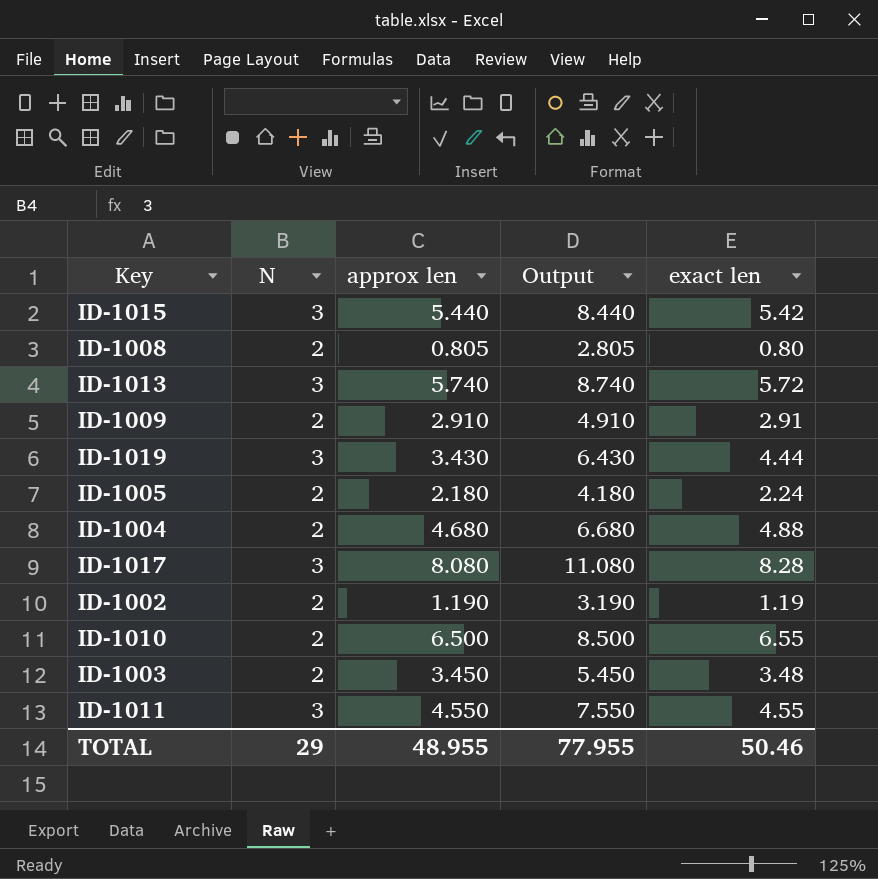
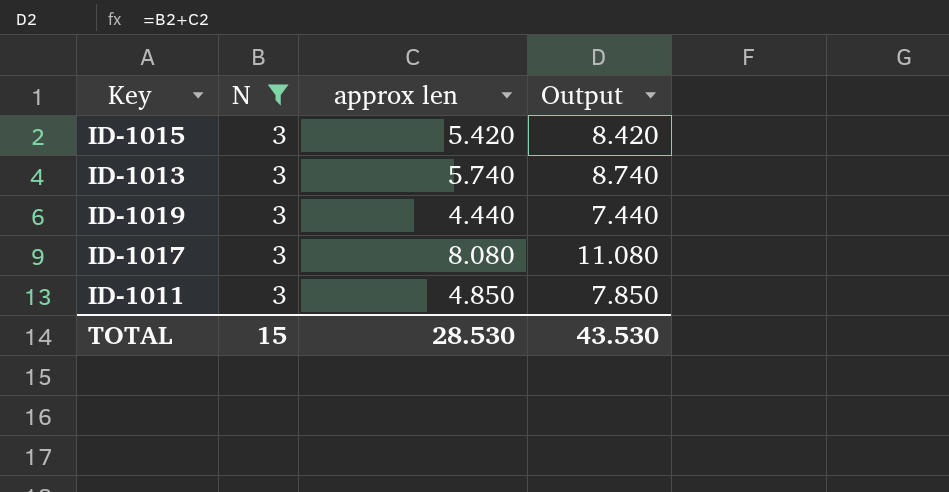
filter: none -> N = 3
column exact len | position: 5 -> none
ID-1015 | approx len: 5.440 -> 5.420
ID-1015 | Output: 8.440 -> 8.420
ID-1019 | approx len: 3.430 -> 4.440
ID-1019 | Output: 6.430 -> 7.440
ID-1011 | approx len: 4.550 -> 4.850
ID-1011 | Output: 7.550 -> 7.850
TOTAL | N: 29 -> 15
TOTAL | approx len: 48.955 -> 28.530
TOTAL | Output: 77.955 -> 43.530

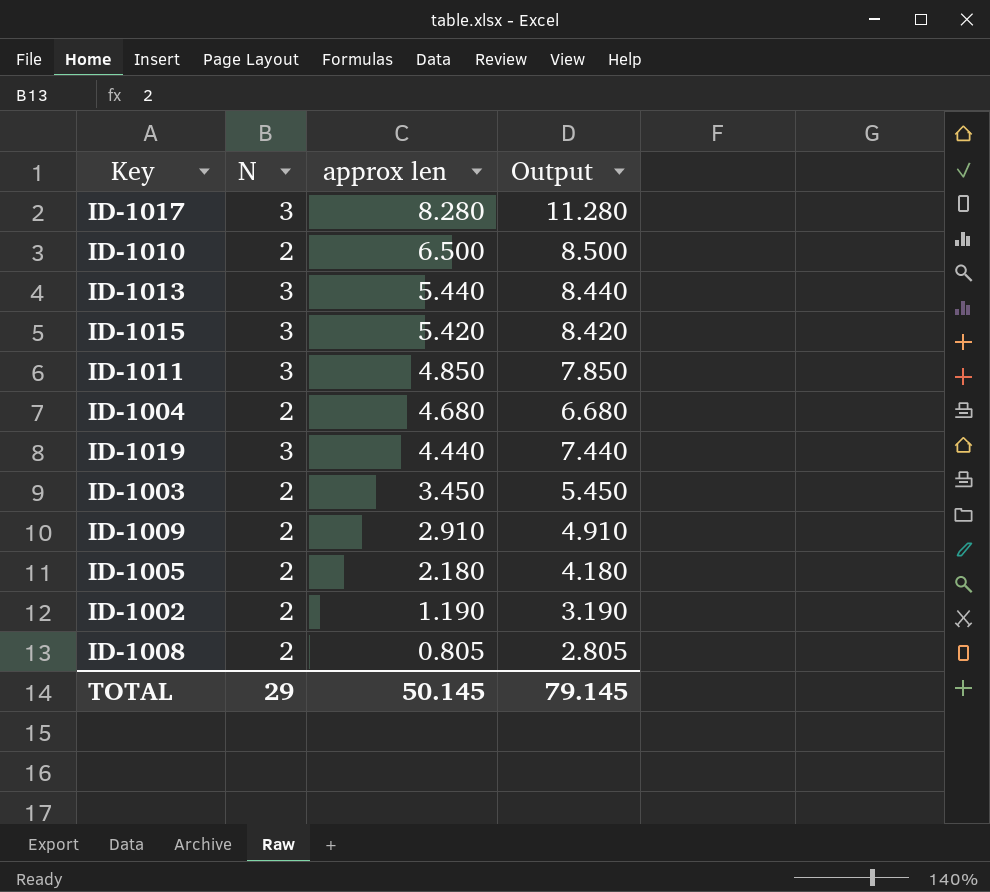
filter: N = 3 -> none
row order: none -> approx len descending
ID-1017 | approx len: 8.080 -> 8.280
ID-1017 | Output: 11.080 -> 11.280
ID-1013 | approx len: 5.740 -> 5.440
ID-1013 | Output: 8.740 -> 8.440
TOTAL | N: 15 -> 29
TOTAL | approx len: 28.530 -> 50.145
TOTAL | Output: 43.530 -> 79.145

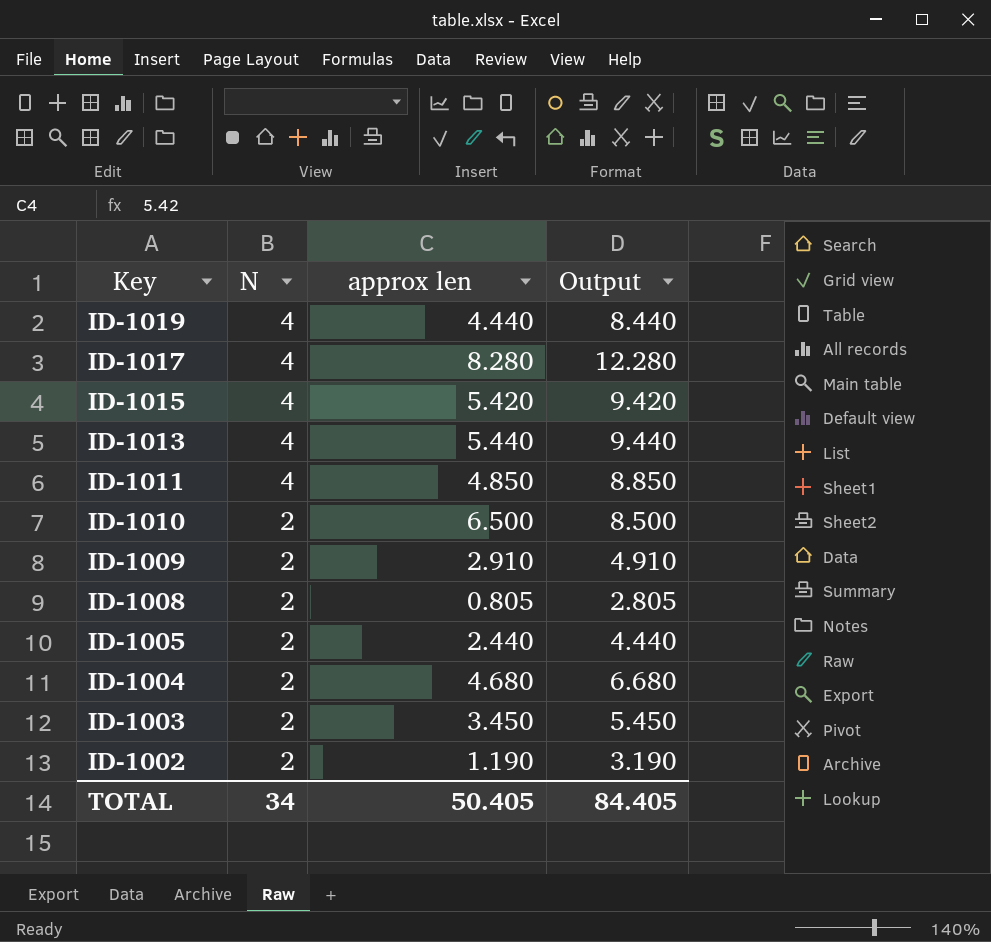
row order: approx len descending -> Key descending
ID-1019 | N: 3 -> 4
ID-1019 | Output: 7.440 -> 8.440
ID-1017 | N: 3 -> 4
ID-1017 | Output: 11.280 -> 12.280
ID-1015 | N: 3 -> 4
ID-1015 | Output: 8.420 -> 9.420
ID-1013 | N: 3 -> 4
ID-1013 | Output: 8.440 -> 9.440
ID-1011 | N: 3 -> 4
ID-1011 | Output: 7.850 -> 8.850
ID-1005 | approx len: 2.180 -> 2.440
ID-1005 | Output: 4.180 -> 4.440
TOTAL | N: 29 -> 34
TOTAL | approx len: 50.145 -> 50.405
TOTAL | Output: 79.145 -> 84.405

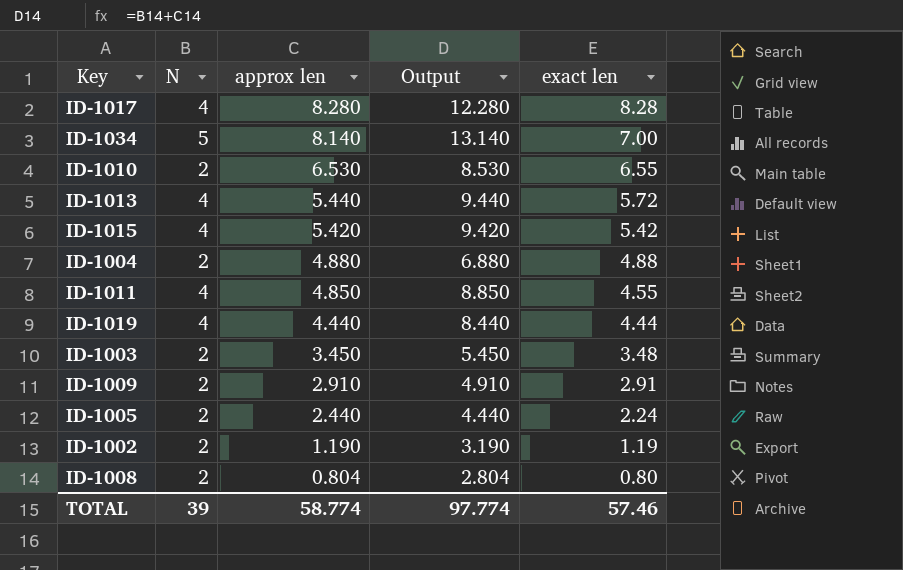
row order: Key descending -> approx len descending
column exact len | position: none -> 5
row ID-1034: none -> 5 | 8.140 | 13.140 | 7.00
ID-1010 | approx len: 6.500 -> 6.530
ID-1010 | Output: 8.500 -> 8.530
ID-1004 | approx len: 4.680 -> 4.880
ID-1004 | Output: 6.680 -> 6.880
ID-1008 | approx len: 0.805 -> 0.804
ID-1008 | Output: 2.805 -> 2.804
TOTAL | N: 34 -> 39
TOTAL | approx len: 50.405 -> 58.774
TOTAL | Output: 84.405 -> 97.774

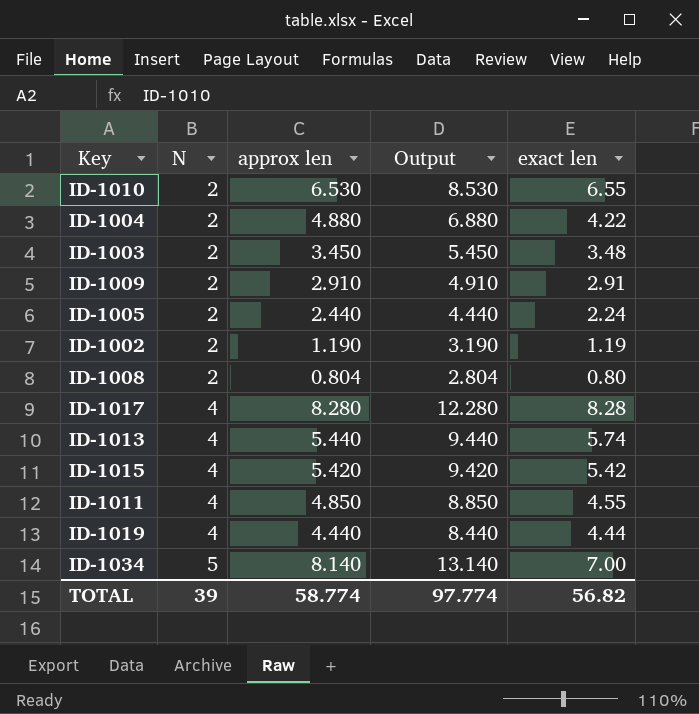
row order: approx len descending -> N ascending
ID-1004 | exact len: 4.88 -> 4.22
ID-1013 | exact len: 5.72 -> 5.74
TOTAL | exact len: 57.46 -> 56.82

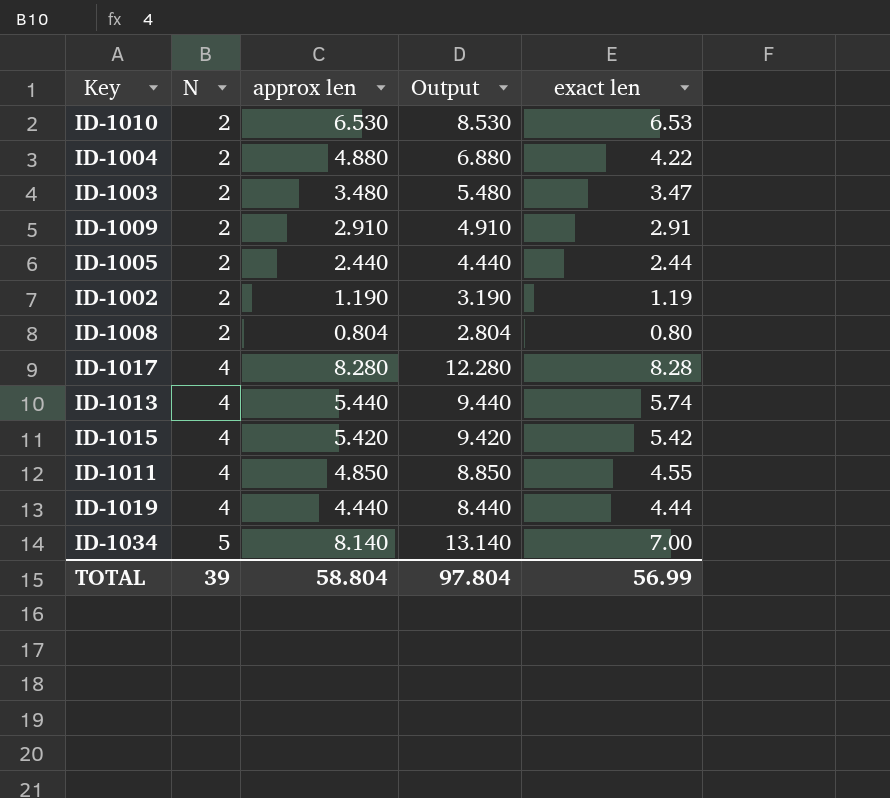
ID-1010 | exact len: 6.55 -> 6.53
ID-1003 | approx len: 3.450 -> 3.480
ID-1003 | Output: 5.450 -> 5.480
ID-1003 | exact len: 3.48 -> 3.47
ID-1005 | exact len: 2.24 -> 2.44
TOTAL | approx len: 58.774 -> 58.804
TOTAL | Output: 97.774 -> 97.804
TOTAL | exact len: 56.82 -> 56.99

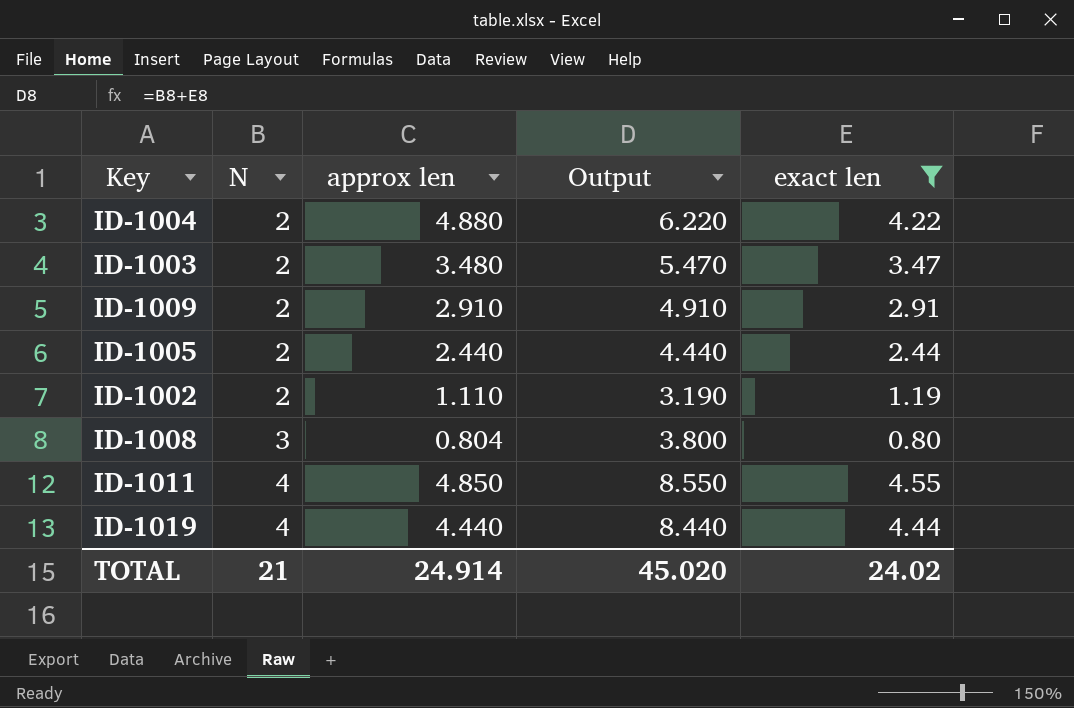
filter: none -> exact len <= 4.55
column Output | formula: [N] + [approx len] -> [N] + [exact len]
ID-1002 | approx len: 1.190 -> 1.110
ID-1008 | N: 2 -> 3
TOTAL | N: 39 -> 21
TOTAL | approx len: 58.804 -> 24.914
TOTAL | Output: 97.804 -> 45.020
TOTAL | exact len: 56.99 -> 24.02

